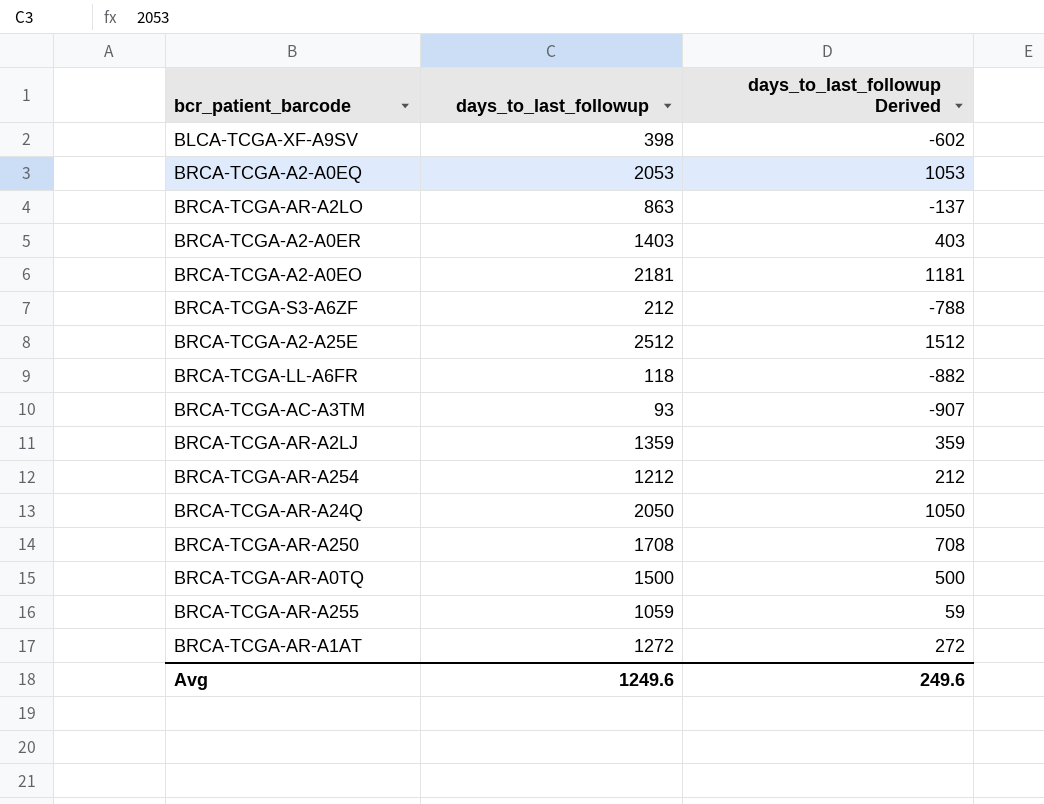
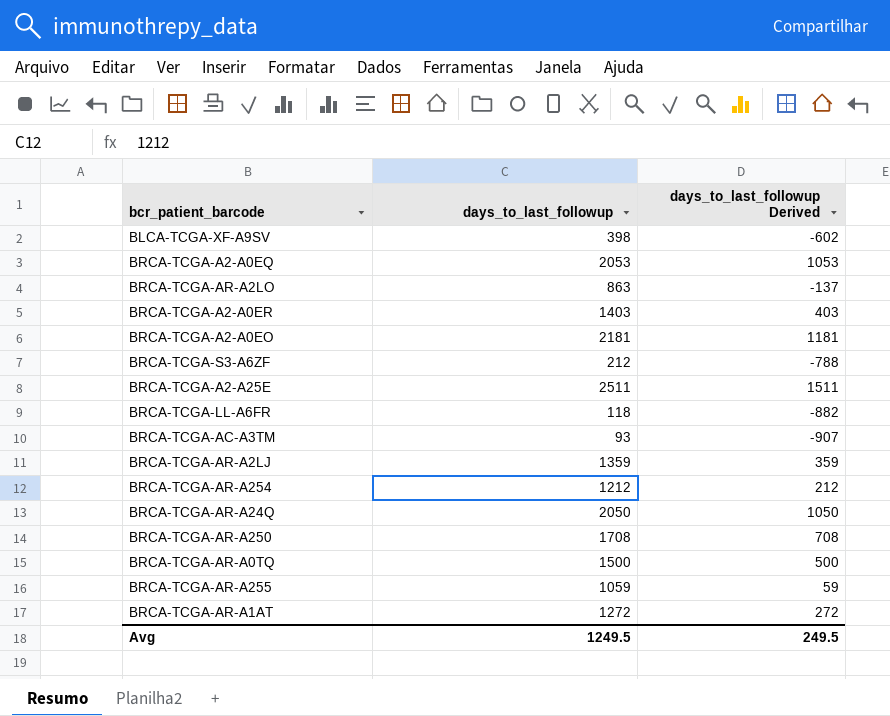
BRCA-TCGA-A2-A25E | days_to_last_followup: 2512 -> 2511
BRCA-TCGA-A2-A25E | days_to_last_followup Derived: 1512 -> 1511
Avg | days_to_last_followup: 1249.6 -> 1249.5
Avg | days_to_last_followup Derived: 249.6 -> 249.5

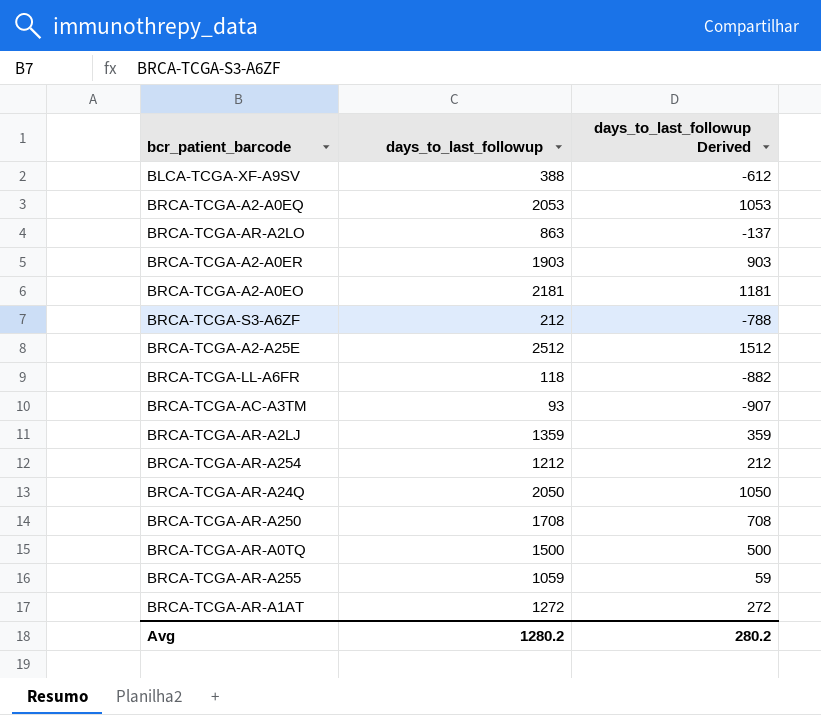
BLCA-TCGA-XF-A9SV | days_to_last_followup: 398 -> 388
BLCA-TCGA-XF-A9SV | days_to_last_followup Derived: -602 -> -612
BRCA-TCGA-A2-A0ER | days_to_last_followup: 1403 -> 1903
BRCA-TCGA-A2-A0ER | days_to_last_followup Derived: 403 -> 903
BRCA-TCGA-A2-A25E | days_to_last_followup: 2511 -> 2512
BRCA-TCGA-A2-A25E | days_to_last_followup Derived: 1511 -> 1512
Avg | days_to_last_followup: 1249.5 -> 1280.2
Avg | days_to_last_followup Derived: 249.5 -> 280.2

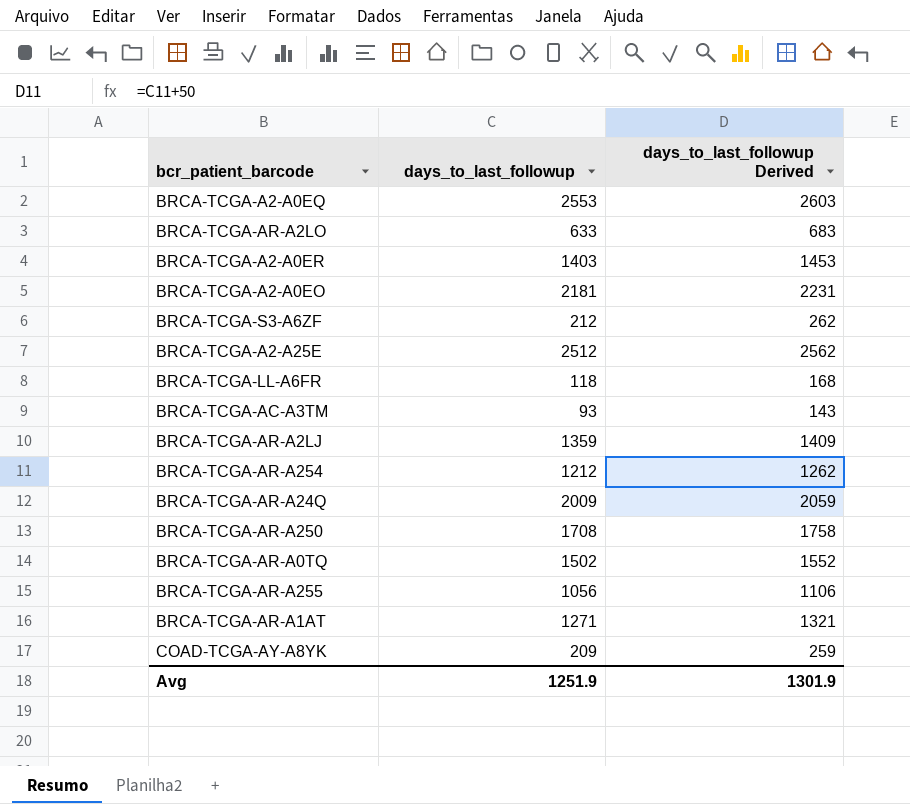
column days_to_last_followup Derived | formula: [days_to_last_followup] - 1000 -> [days_to_last_followup] + 50
row BLCA-TCGA-XF-A9SV: 388 | -612 -> none
BRCA-TCGA-A2-A0EQ | days_to_last_followup: 2053 -> 2553
BRCA-TCGA-AR-A2LO | days_to_last_followup: 863 -> 633
BRCA-TCGA-A2-A0ER | days_to_last_followup: 1903 -> 1403
BRCA-TCGA-AR-A24Q | days_to_last_followup: 2050 -> 2009
BRCA-TCGA-AR-A0TQ | days_to_last_followup: 1500 -> 1502
BRCA-TCGA-AR-A255 | days_to_last_followup: 1059 -> 1056
BRCA-TCGA-AR-A1AT | days_to_last_followup: 1272 -> 1271
row COAD-TCGA-AY-A8YK: none -> 209 | 259
Avg | days_to_last_followup: 1280.2 -> 1251.9
Avg | days_to_last_followup Derived: 280.2 -> 1301.9

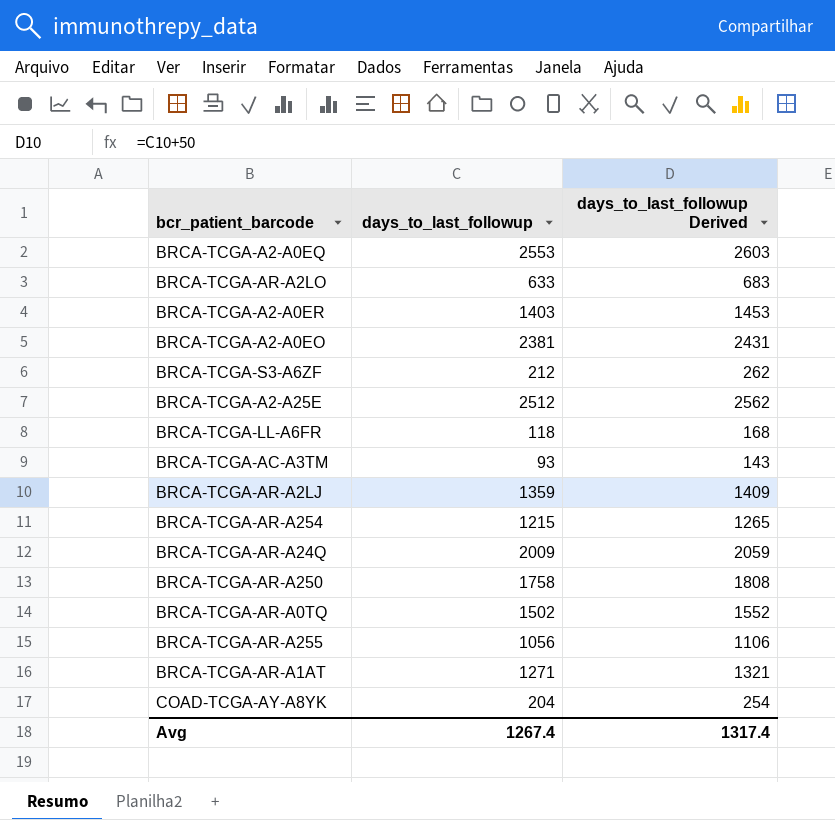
BRCA-TCGA-A2-A0EO | days_to_last_followup: 2181 -> 2381
BRCA-TCGA-A2-A0EO | days_to_last_followup Derived: 2231 -> 2431
BRCA-TCGA-AR-A254 | days_to_last_followup: 1212 -> 1215
BRCA-TCGA-AR-A254 | days_to_last_followup Derived: 1262 -> 1265
BRCA-TCGA-AR-A250 | days_to_last_followup: 1708 -> 1758
BRCA-TCGA-AR-A250 | days_to_last_followup Derived: 1758 -> 1808
COAD-TCGA-AY-A8YK | days_to_last_followup: 209 -> 204
COAD-TCGA-AY-A8YK | days_to_last_followup Derived: 259 -> 254
Avg | days_to_last_followup: 1251.9 -> 1267.4
Avg | days_to_last_followup Derived: 1301.9 -> 1317.4

